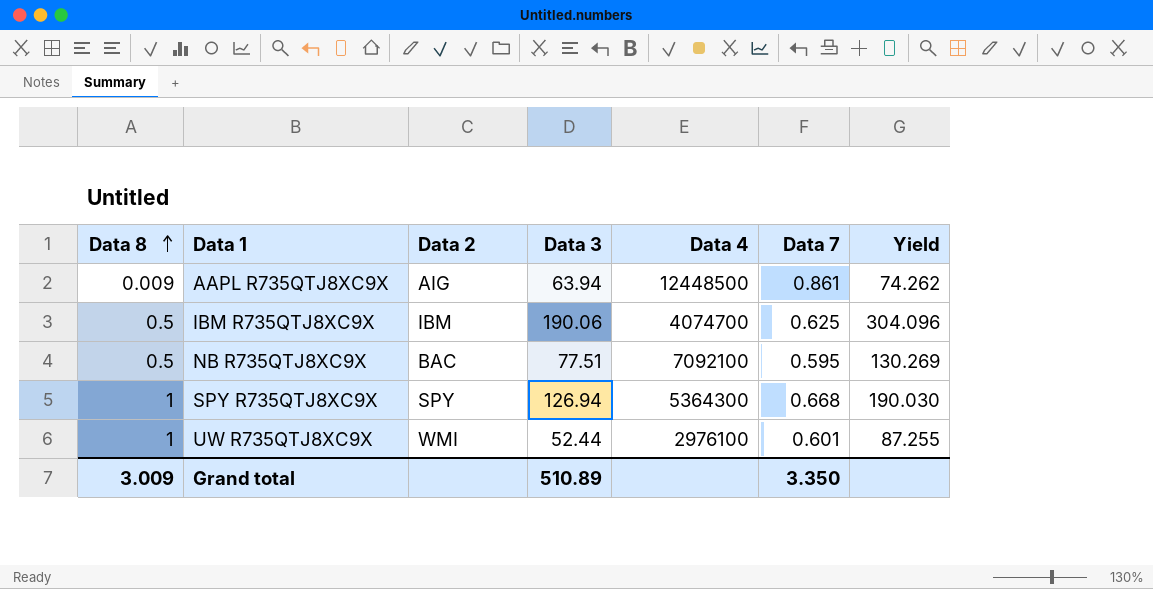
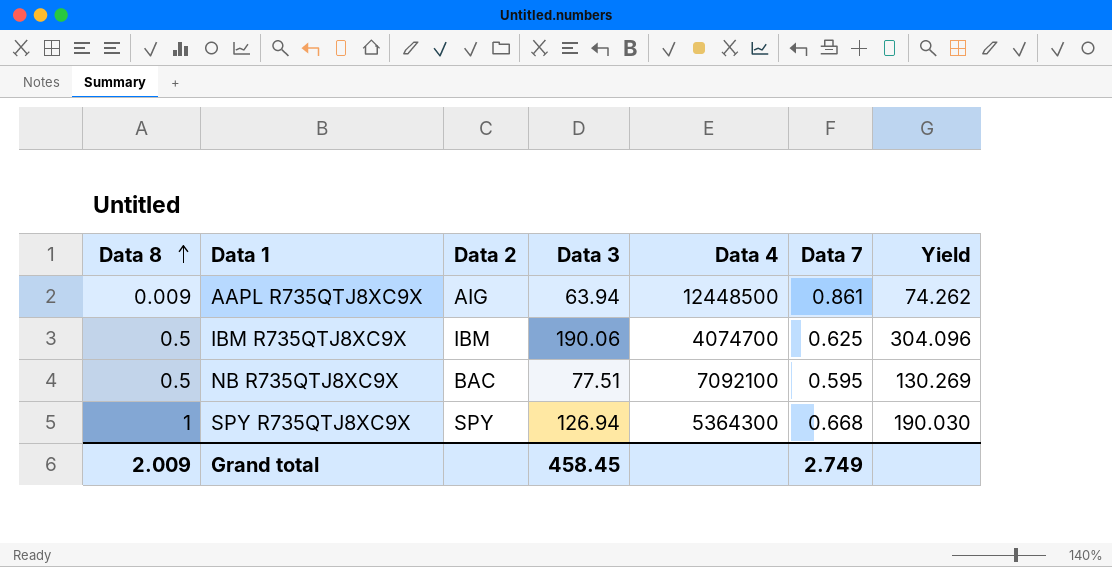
row UW R735QTJ8XC9X: 1 | WMI | 52.44 | 2976100 | 0.601 | 87.255 -> none
Grand total | Data 8: 3.009 -> 2.009
Grand total | Data 3: 510.89 -> 458.45
Grand total | Data 7: 3.350 -> 2.749

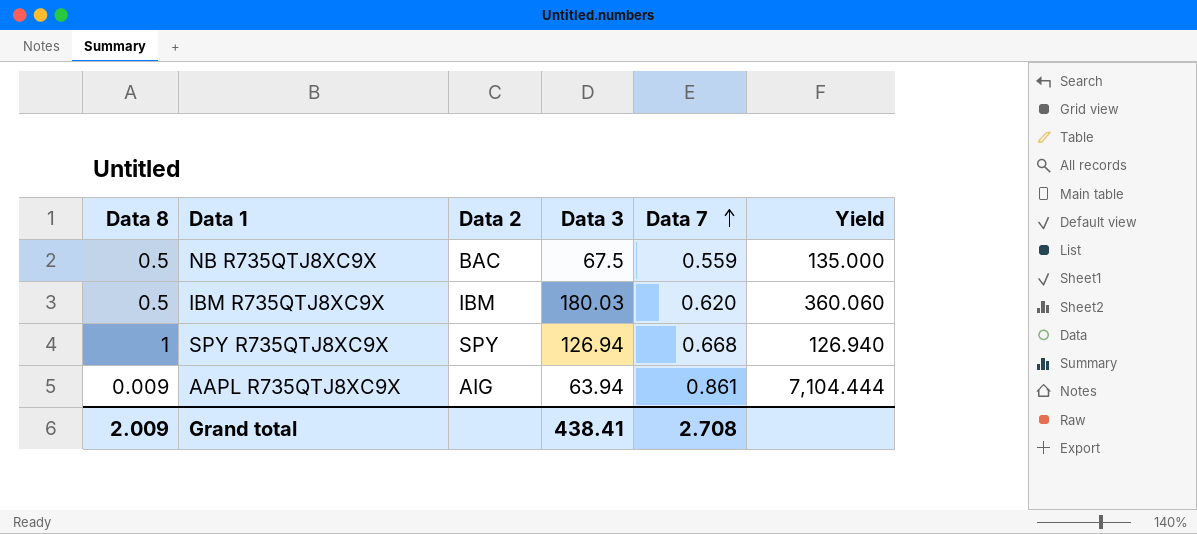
row order: Data 8 ascending -> Data 7 ascending
column Data 4 | position: 5 -> none
column Yield | formula: [Data 3] / [Data 7] -> [Data 3] / [Data 8]
NB R735QTJ8XC9X | Data 3: 77.51 -> 67.5
NB R735QTJ8XC9X | Data 7: 0.595 -> 0.559
IBM R735QTJ8XC9X | Data 3: 190.06 -> 180.03
IBM R735QTJ8XC9X | Data 7: 0.625 -> 0.620
Grand total | Data 3: 458.45 -> 438.41
Grand total | Data 7: 2.749 -> 2.708

